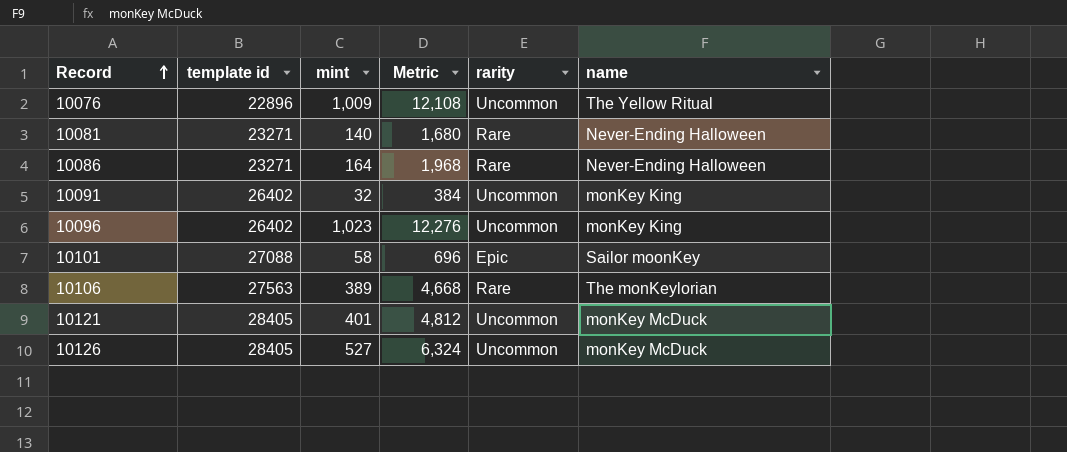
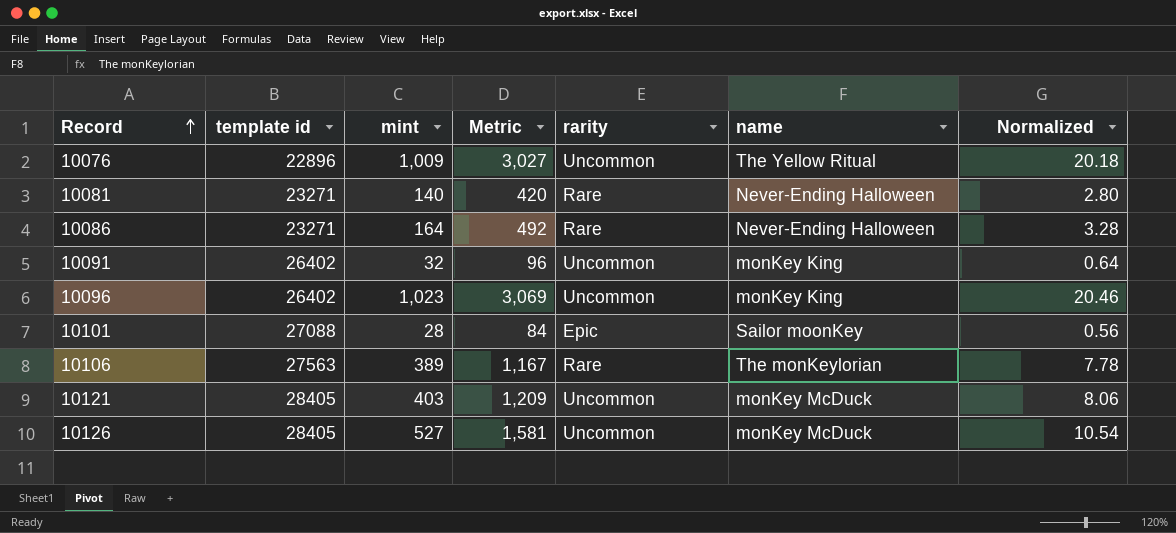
column Metric | formula: [mint] * 12 -> [mint] * 3
column Normalized | formula: none -> [mint] * 0.02
10101 | mint: 58 -> 28
10121 | mint: 401 -> 403

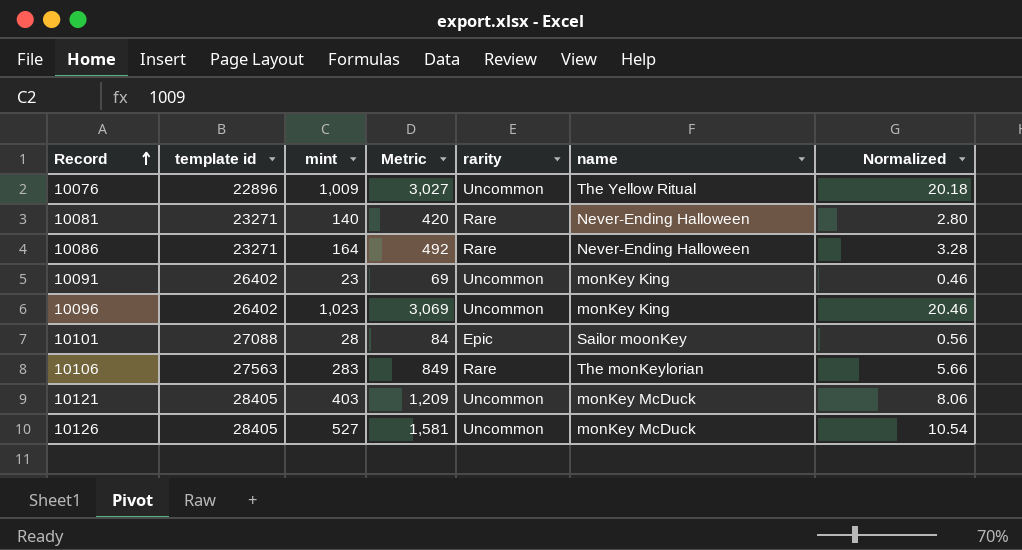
10091 | mint: 32 -> 23
10091 | Metric: 96 -> 69
10091 | Normalized: 0.64 -> 0.46
10106 | mint: 389 -> 283
10106 | Metric: 1,167 -> 849
10106 | Normalized: 7.78 -> 5.66

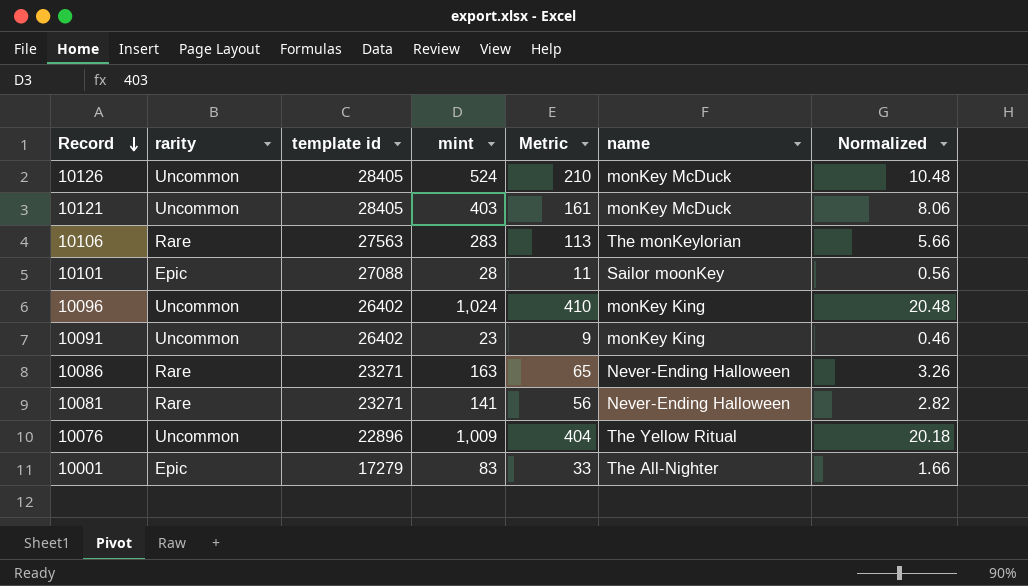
row order: Record ascending -> Record descending
column rarity | position: 5 -> 2
column Metric | formula: [mint] * 3 -> [mint] * 0.4
10126 | mint: 527 -> 524
10126 | Normalized: 10.54 -> 10.48
10096 | mint: 1,023 -> 1,024
10096 | Normalized: 20.46 -> 20.48
10086 | mint: 164 -> 163
10086 | Normalized: 3.28 -> 3.26
10081 | mint: 140 -> 141
10081 | Normalized: 2.80 -> 2.82
row 10001: none -> Epic | 17279 | 83 | 33 | The All-Nighter | 1.66

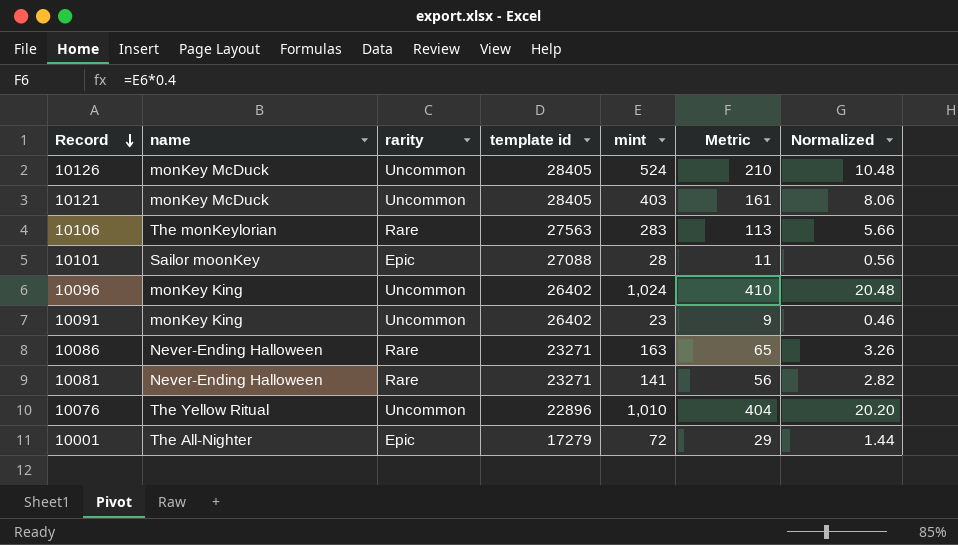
column name | position: 6 -> 2
10076 | mint: 1,009 -> 1,010
10076 | Normalized: 20.18 -> 20.20
10001 | mint: 83 -> 72
10001 | Metric: 33 -> 29
10001 | Normalized: 1.66 -> 1.44

